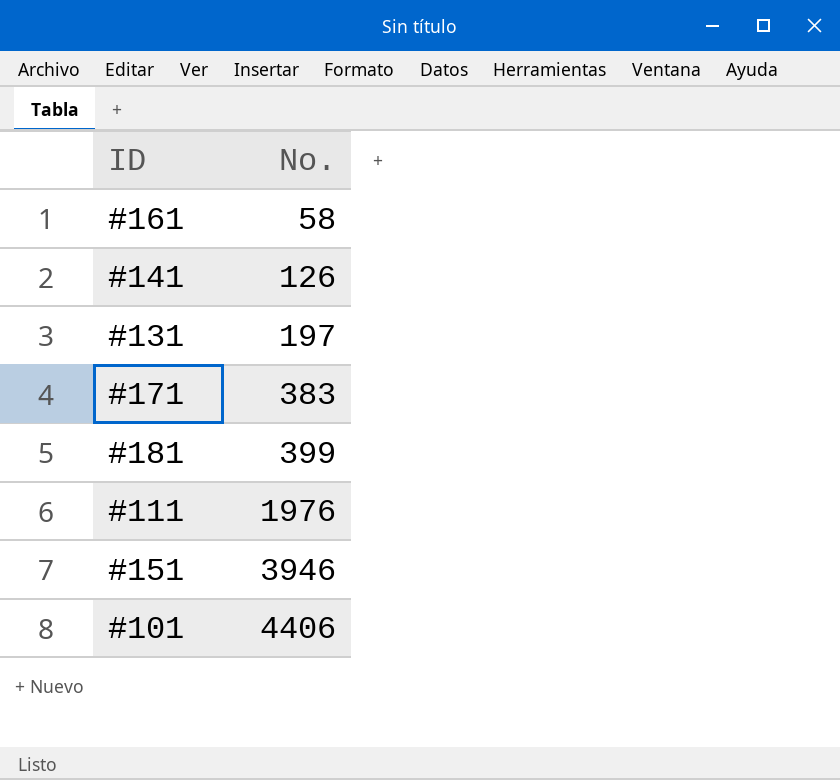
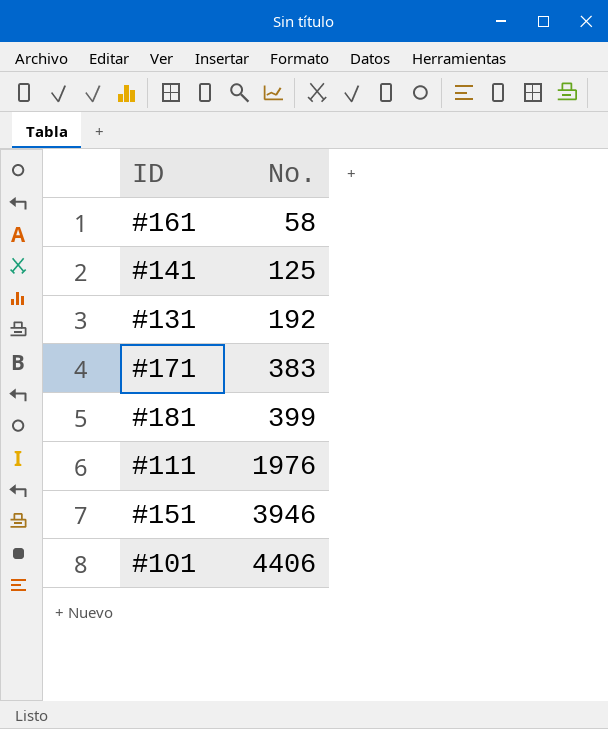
#141 | No.: 126 -> 125
#131 | No.: 197 -> 192

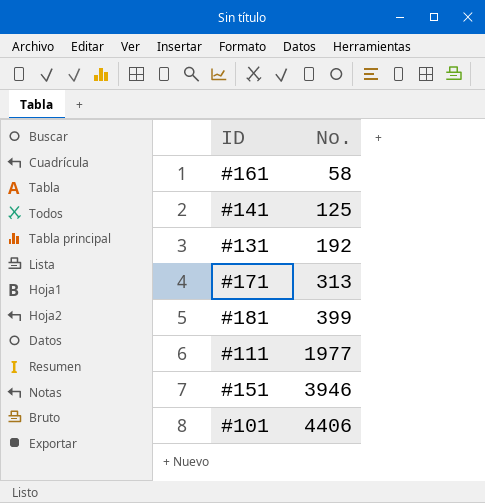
#171 | No.: 383 -> 313
#111 | No.: 1976 -> 1977

